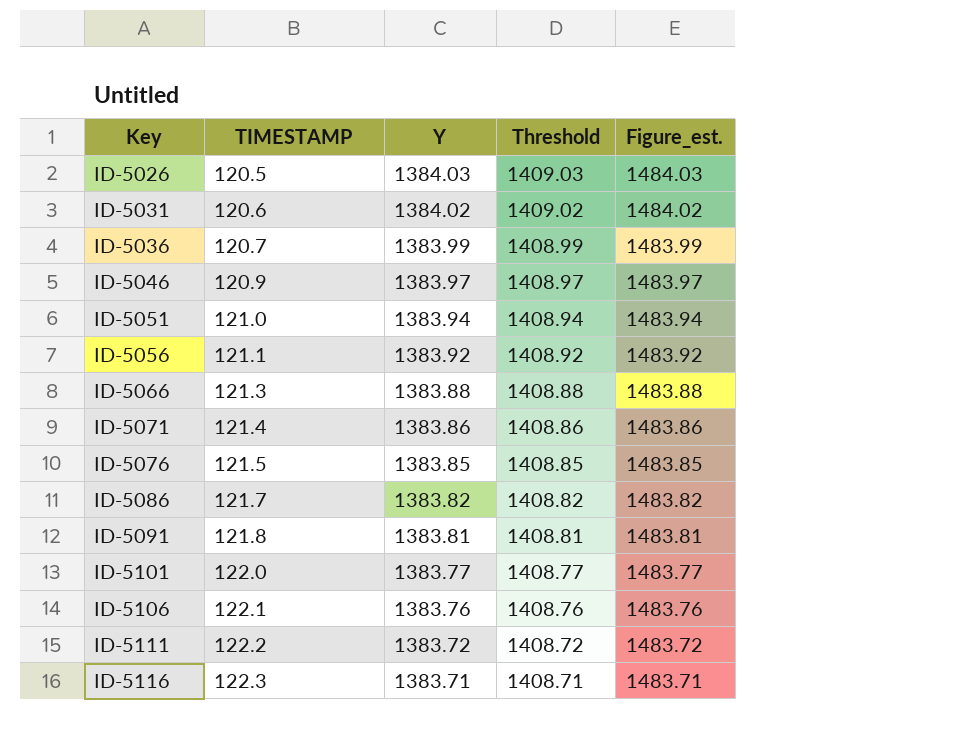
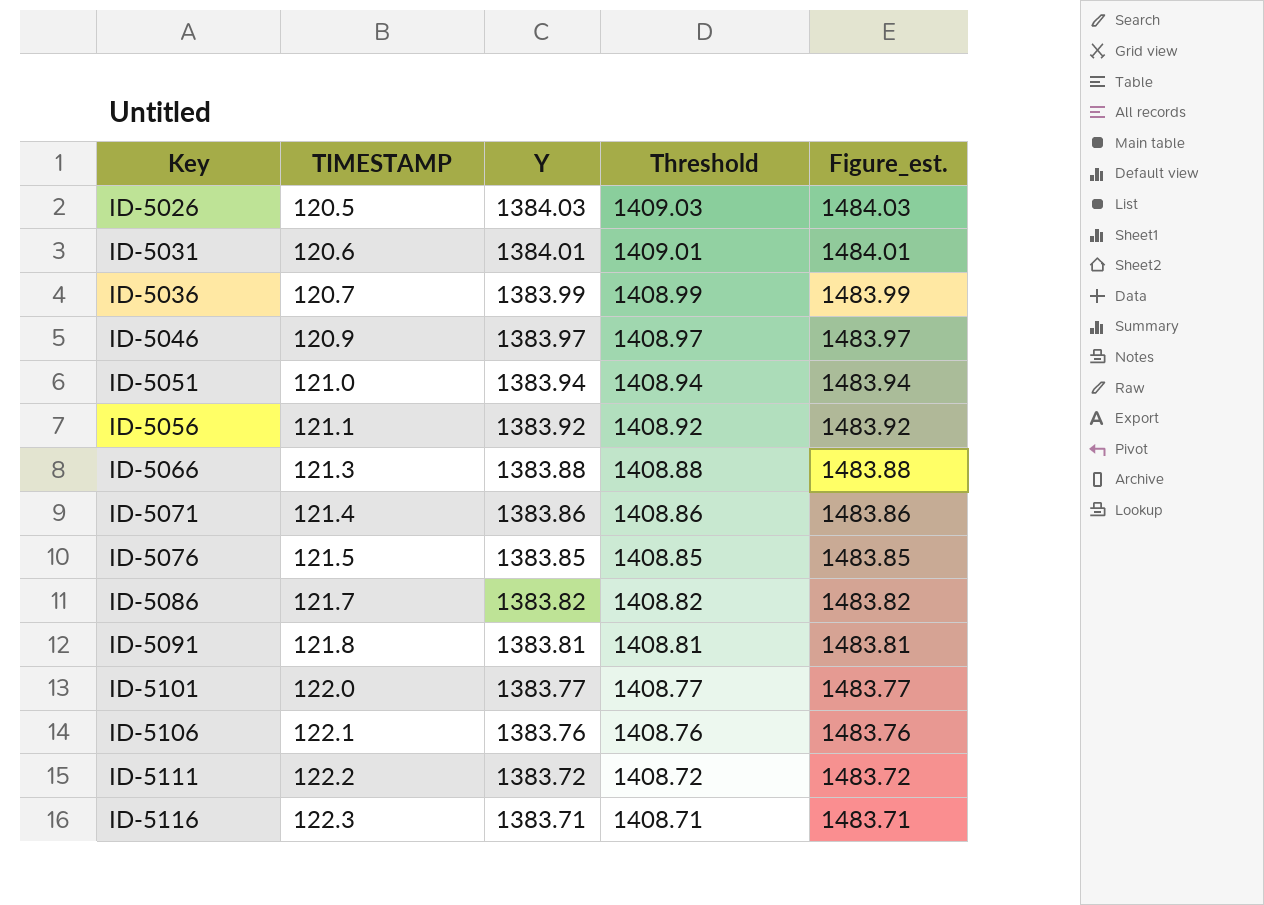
ID-5031 | Y: 1384.02 -> 1384.01
ID-5031 | Threshold: 1409.02 -> 1409.01
ID-5031 | Figure_est.: 1484.02 -> 1484.01

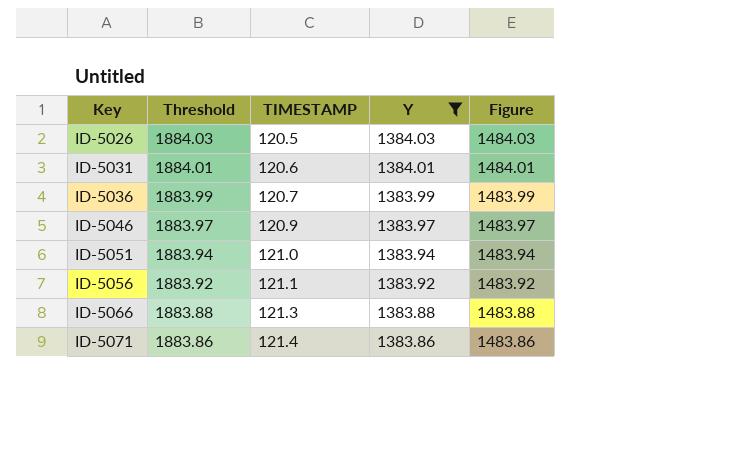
filter: none -> Y >= 1383.86
column Threshold | formula: [Y] + 25 -> [Y] + 500
column Threshold | position: 4 -> 2
column name: Figure_est. -> Figure

